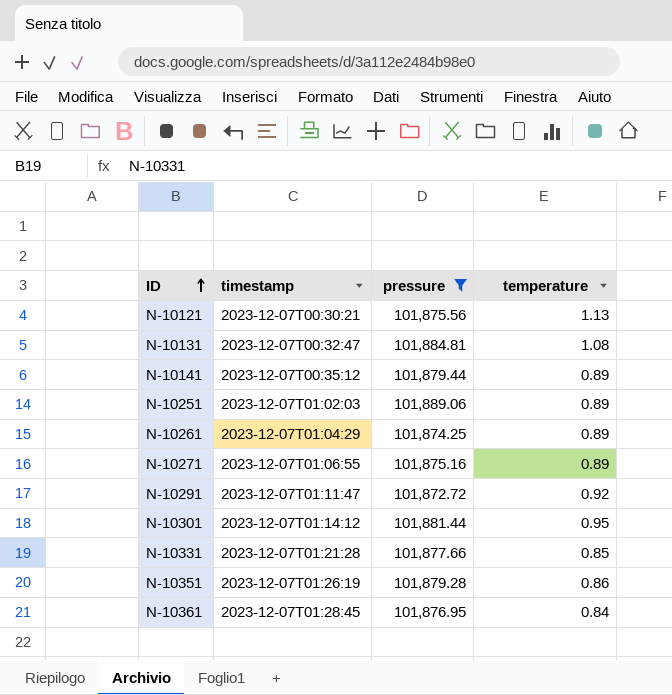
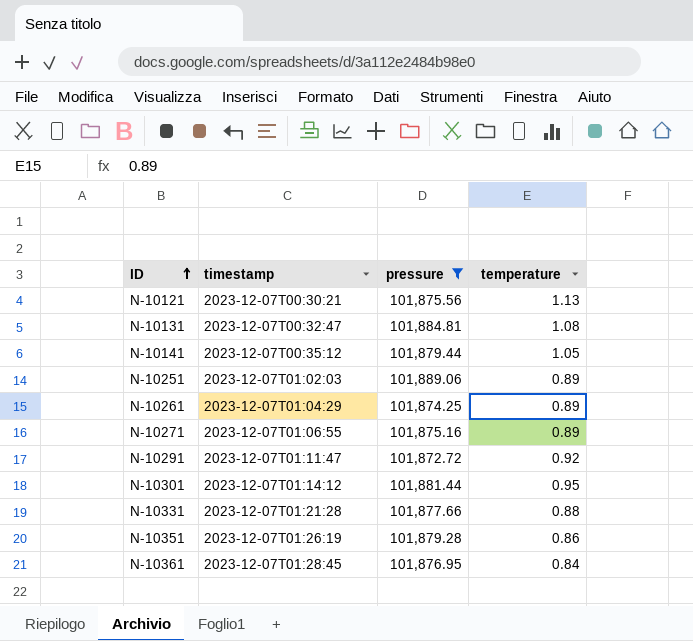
N-10141 | temperature: 0.89 -> 1.05
N-10331 | temperature: 0.85 -> 0.88

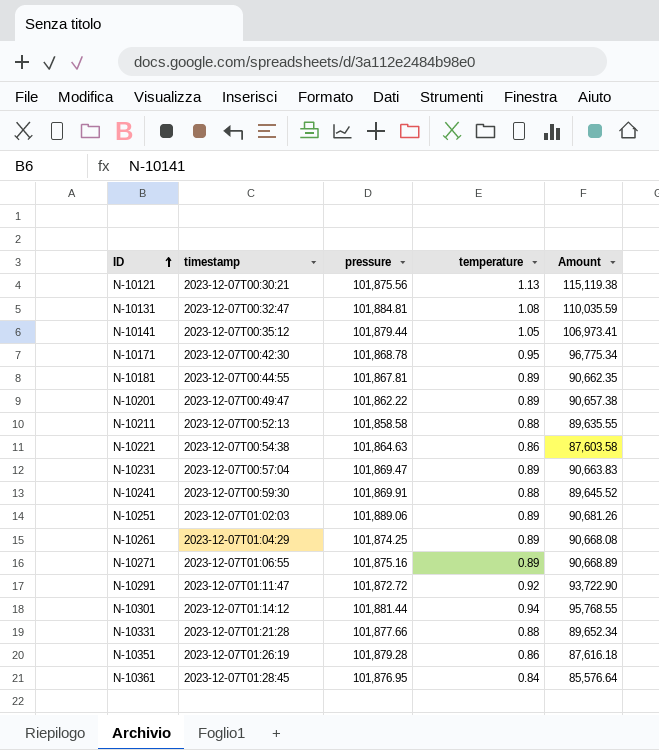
filter: pressure >= 101,872.72 -> none
column Amount | formula: none -> [pressure] * [temperature]
N-10301 | temperature: 0.95 -> 0.94

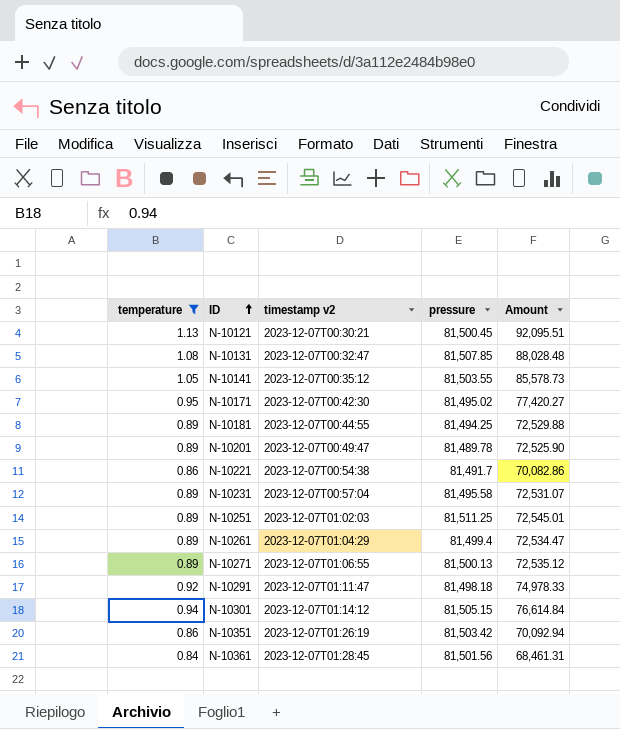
filter: none -> temperature != 0.88
column temperature | position: 4 -> 1
column name: timestamp -> timestamp v2
N-10121 | pressure: 101,875.56 -> 81,500.45
N-10121 | Amount: 115,119.38 -> 92,095.51
N-10131 | pressure: 101,884.81 -> 81,507.85
N-10131 | Amount: 110,035.59 -> 88,028.48
N-10141 | pressure: 101,879.44 -> 81,503.55
N-10141 | Amount: 106,973.41 -> 85,578.73
N-10171 | pressure: 101,868.78 -> 81,495.02
N-10171 | Amount: 96,775.34 -> 77,420.27
N-10181 | pressure: 101,867.81 -> 81,494.25
N-10181 | Amount: 90,662.35 -> 72,529.88
N-10201 | pressure: 101,862.22 -> 81,489.78
N-10201 | Amount: 90,657.38 -> 72,525.90
N-10221 | pressure: 101,864.63 -> 81,491.7
N-10221 | Amount: 87,603.58 -> 70,082.86
N-10231 | pressure: 101,869.47 -> 81,495.58
N-10231 | Amount: 90,663.83 -> 72,531.07
N-10251 | pressure: 101,889.06 -> 81,511.25
N-10251 | Amount: 90,681.26 -> 72,545.01
N-10261 | pressure: 101,874.25 -> 81,499.4
N-10261 | Amount: 90,668.08 -> 72,534.47
N-10271 | pressure: 101,875.16 -> 81,500.13
N-10271 | Amount: 90,668.89 -> 72,535.12
N-10291 | pressure: 101,872.72 -> 81,498.18
N-10291 | Amount: 93,722.90 -> 74,978.33
N-10301 | pressure: 101,881.44 -> 81,505.15
N-10301 | Amount: 95,768.55 -> 76,614.84
N-10351 | pressure: 101,879.28 -> 81,503.42
N-10351 | Amount: 87,616.18 -> 70,092.94
N-10361 | pressure: 101,876.95 -> 81,501.56
N-10361 | Amount: 85,576.64 -> 68,461.31

